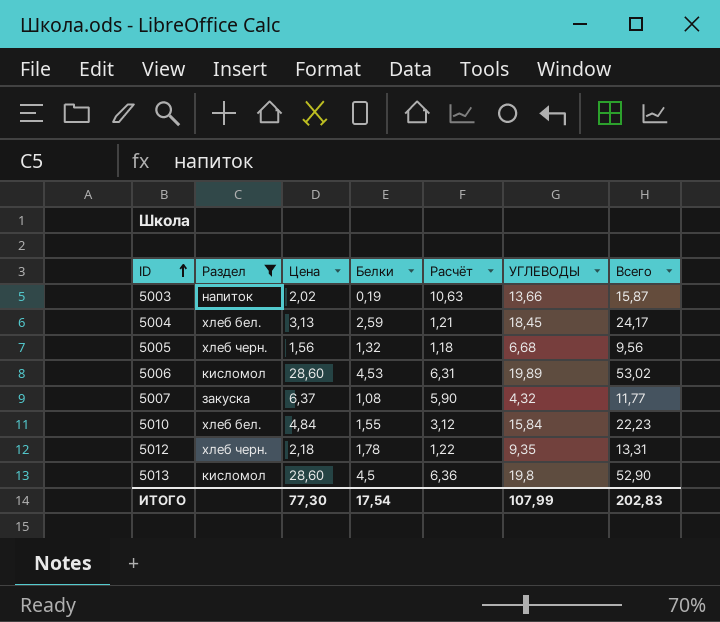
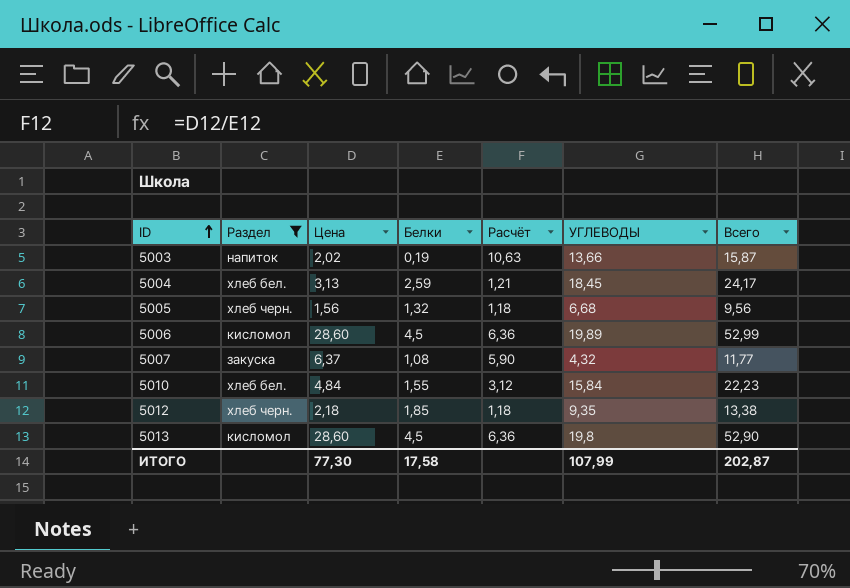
5006 | Белки: 4,53 -> 4,5
5006 | Расчёт: 6,31 -> 6,36
5006 | Всего: 53,02 -> 52,99
5012 | Белки: 1,78 -> 1,85
5012 | Расчёт: 1,22 -> 1,18
5012 | Всего: 13,31 -> 13,38
ИТОГО | Белки: 17,54 -> 17,58
ИТОГО | Всего: 202,83 -> 202,87

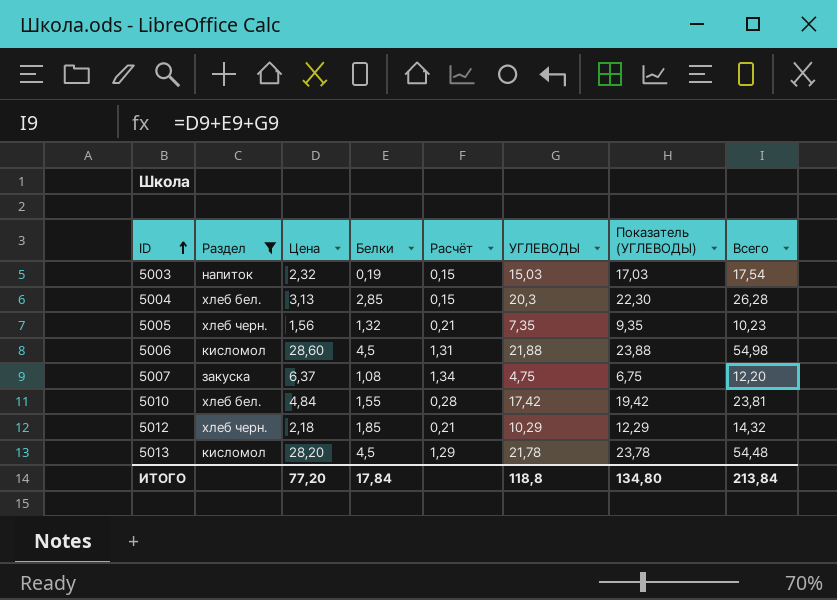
column Расчёт | formula: [Цена] / [Белки] -> [Цена] / [УГЛЕВОДЫ]
column Показатель (УГЛЕВОДЫ) | formula: none -> [УГЛЕВОДЫ] + 2
5003 | Цена: 2,02 -> 2,32
5003 | УГЛЕВОДЫ: 13,66 -> 15,03
5003 | Всего: 15,87 -> 17,54
5004 | Белки: 2,59 -> 2,85
5004 | УГЛЕВОДЫ: 18,45 -> 20,3
5004 | Всего: 24,17 -> 26,28
5005 | УГЛЕВОДЫ: 6,68 -> 7,35
5005 | Всего: 9,56 -> 10,23
5006 | УГЛЕВОДЫ: 19,89 -> 21,88
5006 | Всего: 52,99 -> 54,98
5007 | УГЛЕВОДЫ: 4,32 -> 4,75
5007 | Всего: 11,77 -> 12,20
5010 | УГЛЕВОДЫ: 15,84 -> 17,42
5010 | Всего: 22,23 -> 23,81
5012 | УГЛЕВОДЫ: 9,35 -> 10,29
5012 | Всего: 13,38 -> 14,32
5013 | Цена: 28,60 -> 28,20
5013 | УГЛЕВОДЫ: 19,8 -> 21,78
5013 | Всего: 52,90 -> 54,48
ИТОГО | Цена: 77,30 -> 77,20
ИТОГО | Белки: 17,58 -> 17,84
ИТОГО | УГЛЕВОДЫ: 107,99 -> 118,8
ИТОГО | Всего: 202,87 -> 213,84

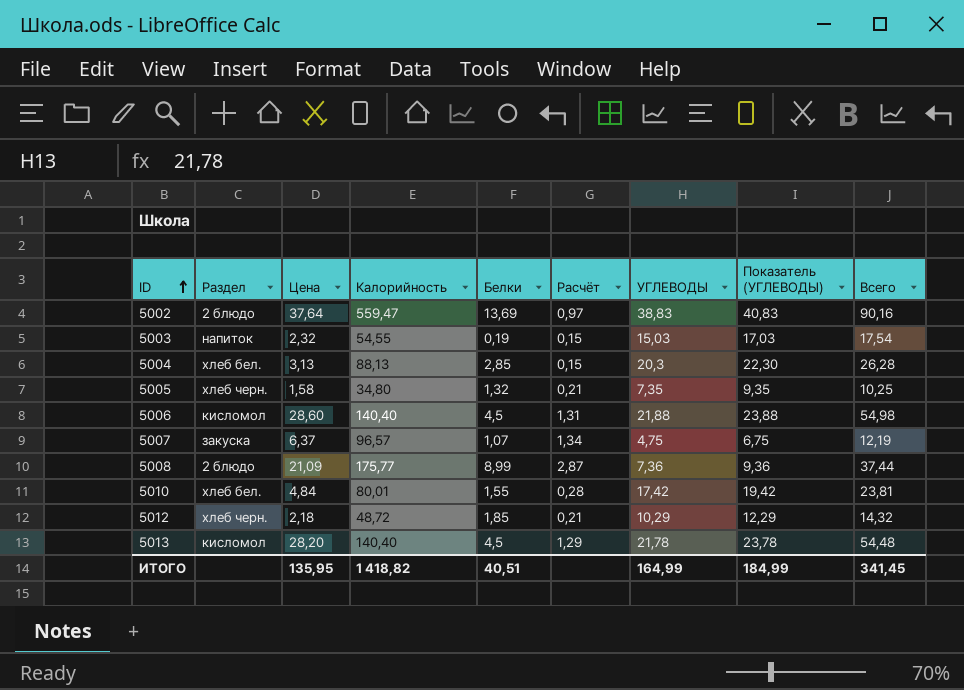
filter: Раздел != 2 блюдо -> none
column Калорийность | position: none -> 4
5005 | Цена: 1,56 -> 1,58
5005 | Всего: 10,23 -> 10,25
5007 | Белки: 1,08 -> 1,07
5007 | Всего: 12,20 -> 12,19
ИТОГО | Цена: 77,20 -> 135,95
ИТОГО | Белки: 17,84 -> 40,51
ИТОГО | УГЛЕВОДЫ: 118,8 -> 164,99
ИТОГО | Показатель (УГЛЕВОДЫ): 134,80 -> 184,99
ИТОГО | Всего: 213,84 -> 341,45

